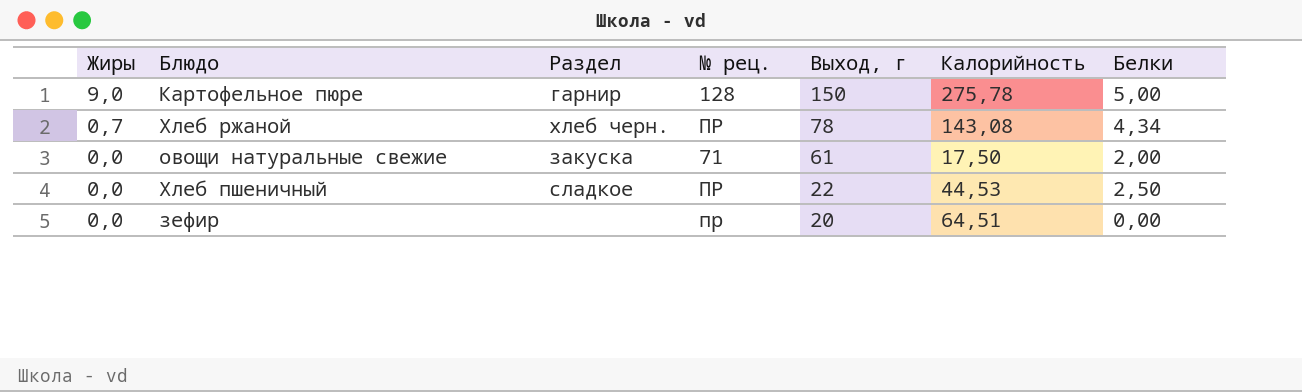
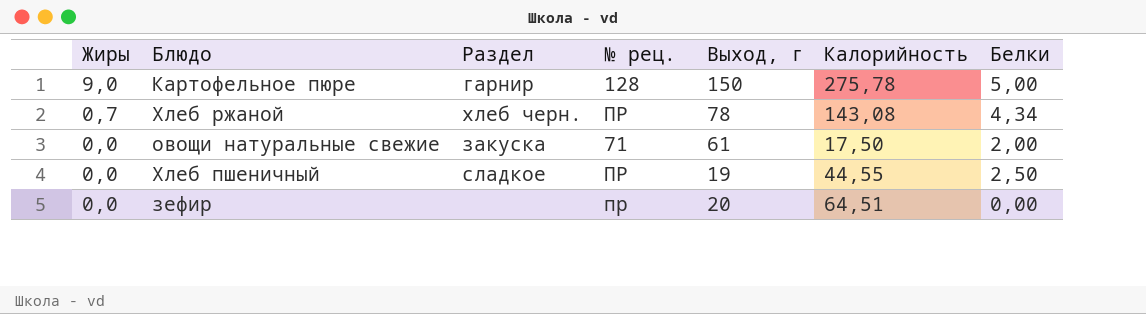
Хлеб пшеничный | Выход, г: 22 -> 19
Хлеб пшеничный | Калорийность: 44,53 -> 44,55

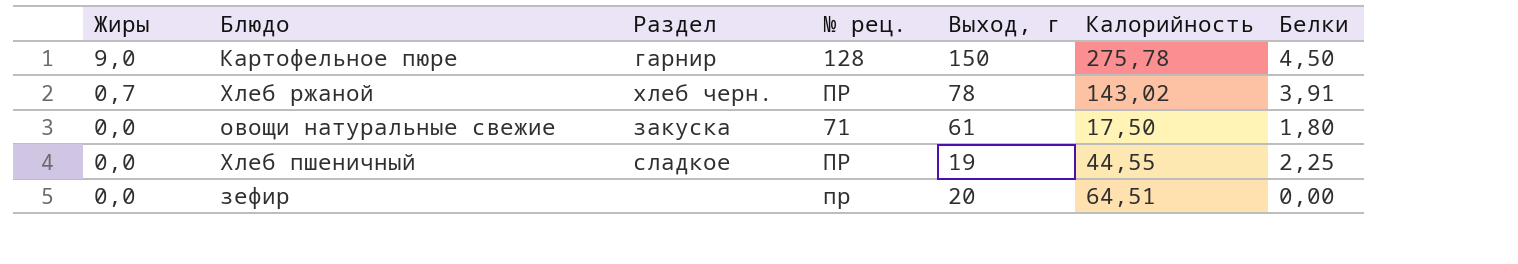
Картофельное пюре | Белки: 5,00 -> 4,50
Хлеб ржаной | Калорийность: 143,08 -> 143,02
Хлеб ржаной | Белки: 4,34 -> 3,91
овощи натуральные свежие | Белки: 2,00 -> 1,80
Хлеб пшеничный | Белки: 2,50 -> 2,25

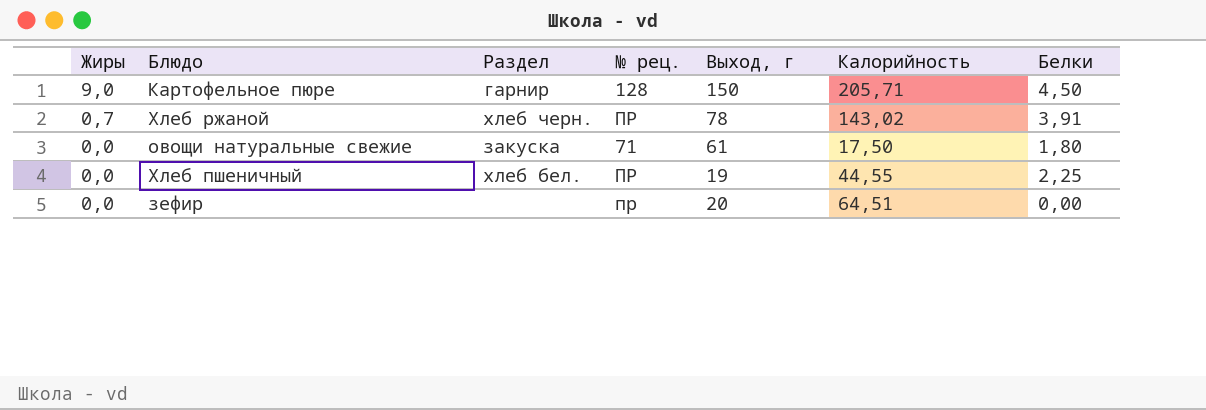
Картофельное пюре | Калорийность: 275,78 -> 205,71
Хлеб пшеничный | Раздел: сладкое -> хлеб бел.

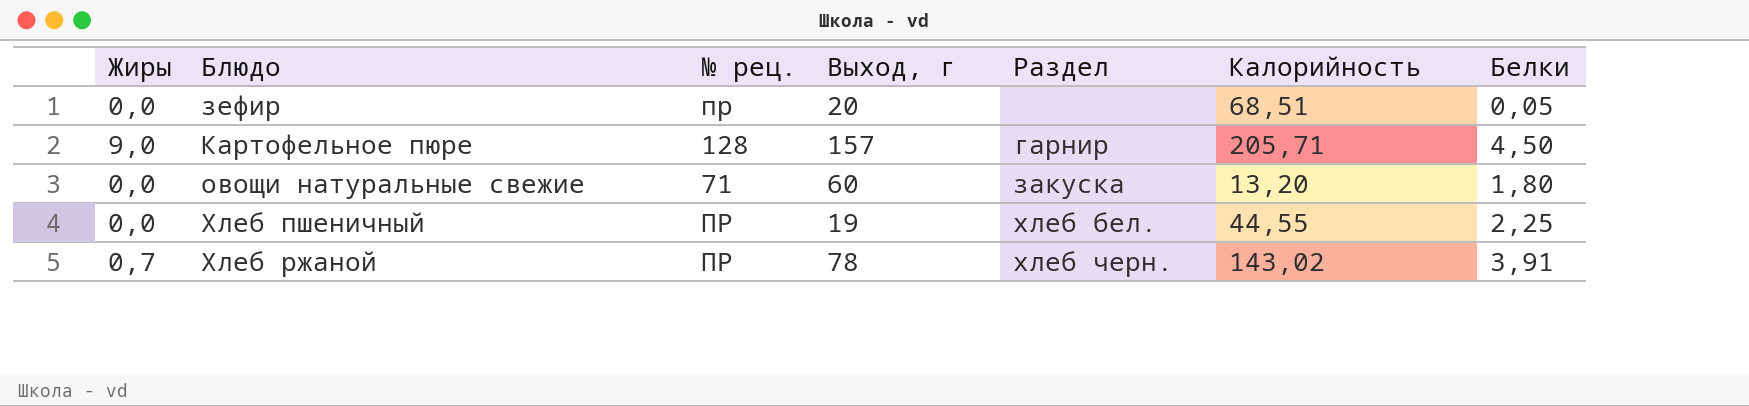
row order: Жиры descending -> Блюдо ascending
column Раздел | position: 3 -> 5
зефир | Калорийность: 64,51 -> 68,51
зефир | Белки: 0,00 -> 0,05
Картофельное пюре | Выход, г: 150 -> 157
овощи натуральные свежие | Выход, г: 61 -> 60
овощи натуральные свежие | Калорийность: 17,50 -> 13,20

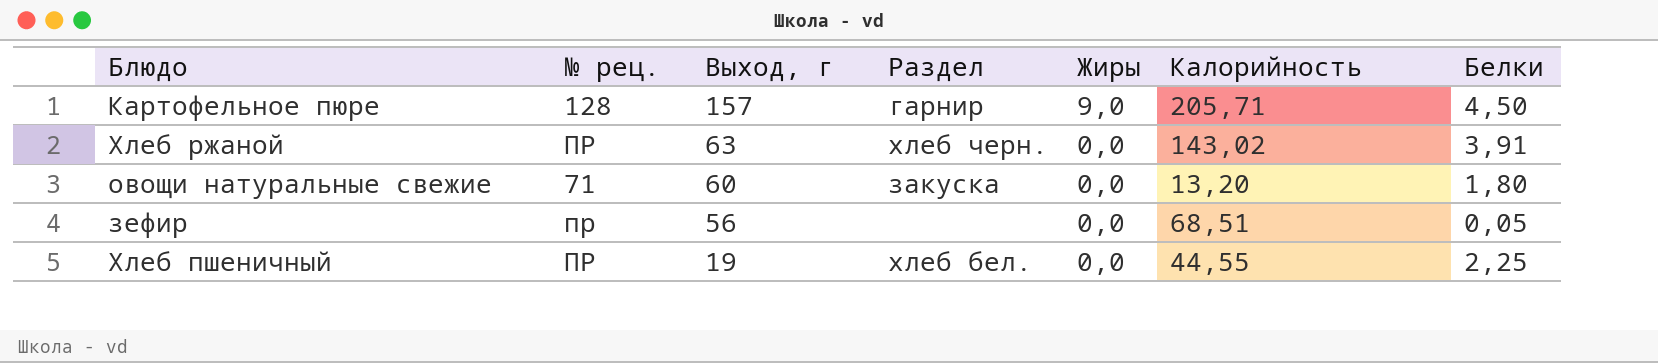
row order: Блюдо ascending -> Выход, г descending
column Жиры | position: 1 -> 5
Хлеб ржаной | Выход, г: 78 -> 63
Хлеб ржаной | Жиры: 0,7 -> 0,0
зефир | Выход, г: 20 -> 56

